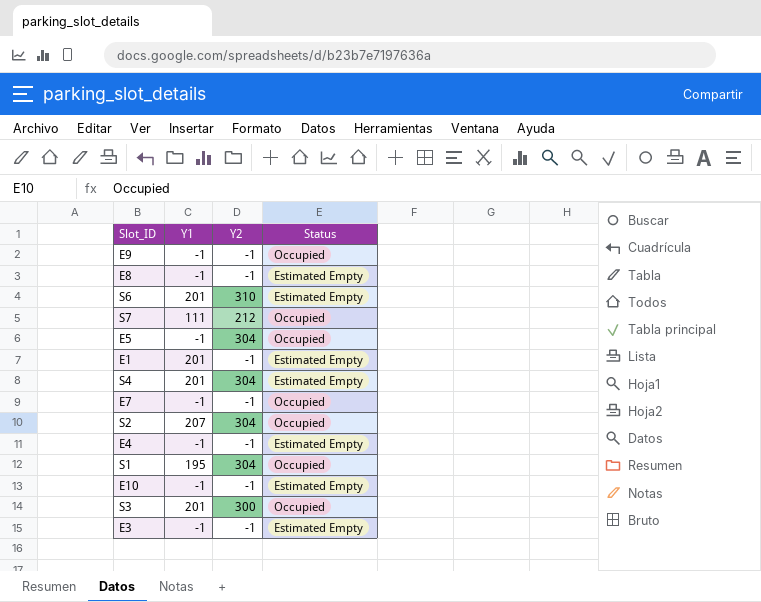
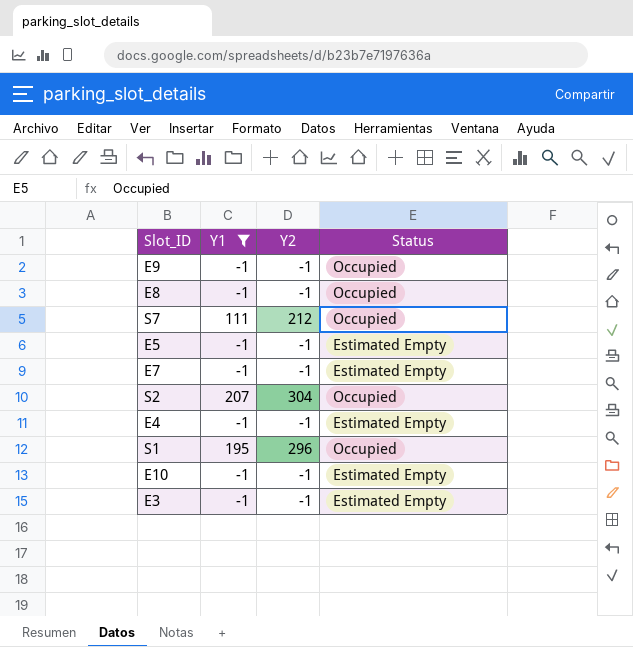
filter: none -> Y1 != 201
E8 | Status: Estimated Empty -> Occupied
E5 | Y2: 304 -> -1
E5 | Status: Occupied -> Estimated Empty
E7 | Status: Occupied -> Estimated Empty
S1 | Y2: 304 -> 296

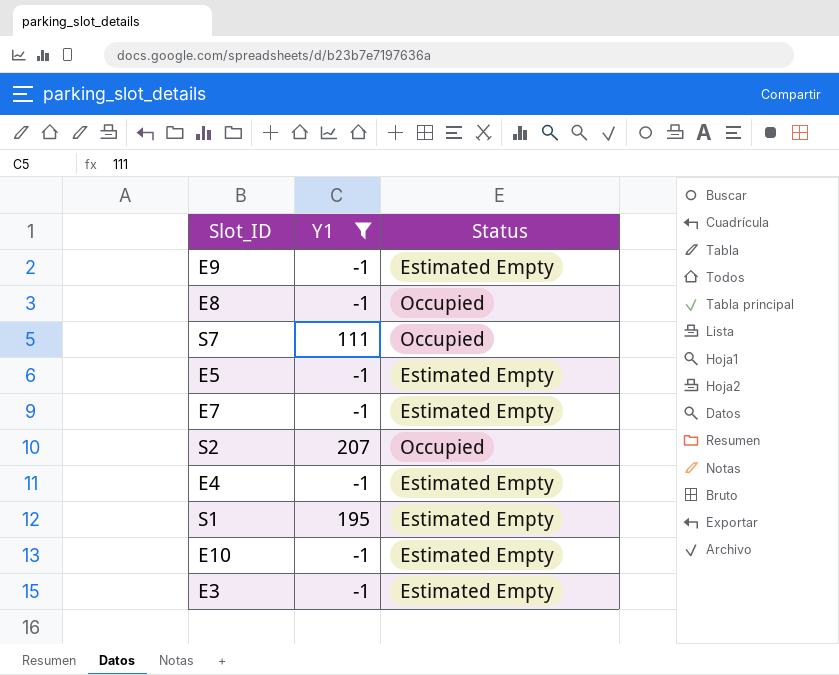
column Y2 | position: 3 -> none
E9 | Status: Occupied -> Estimated Empty
S1 | Status: Occupied -> Estimated Empty

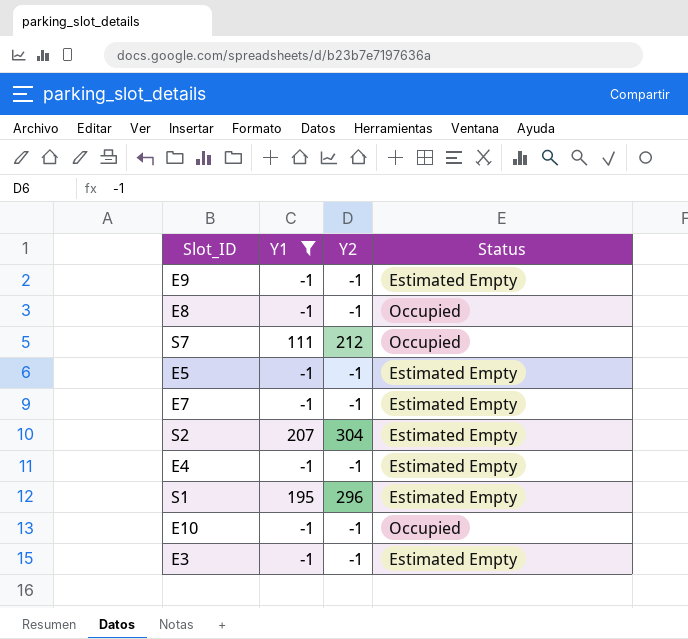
column Y2 | position: none -> 3
S2 | Status: Occupied -> Estimated Empty
E10 | Status: Estimated Empty -> Occupied

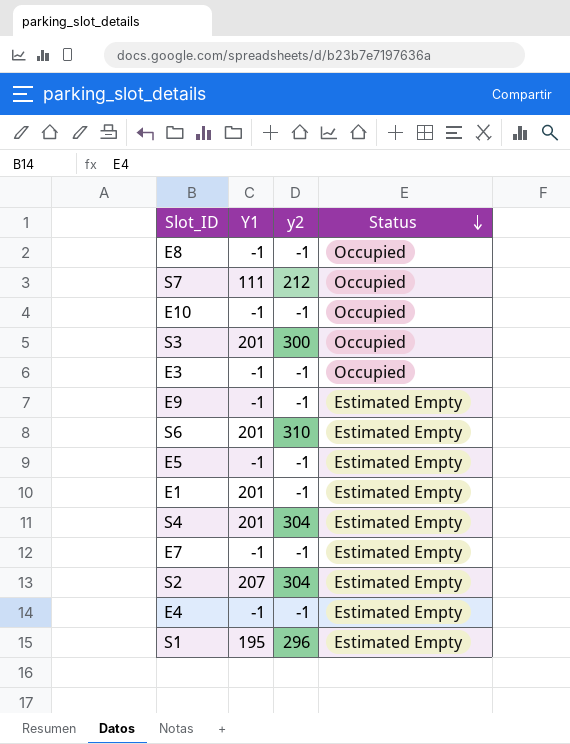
filter: Y1 != 201 -> none
row order: none -> Status descending
column name: Y2 -> y2
E3 | Status: Estimated Empty -> Occupied

